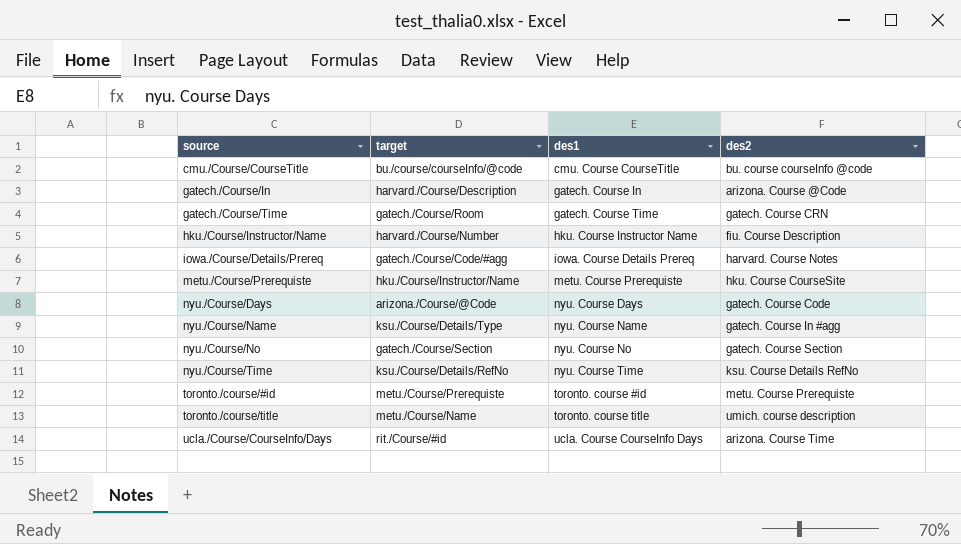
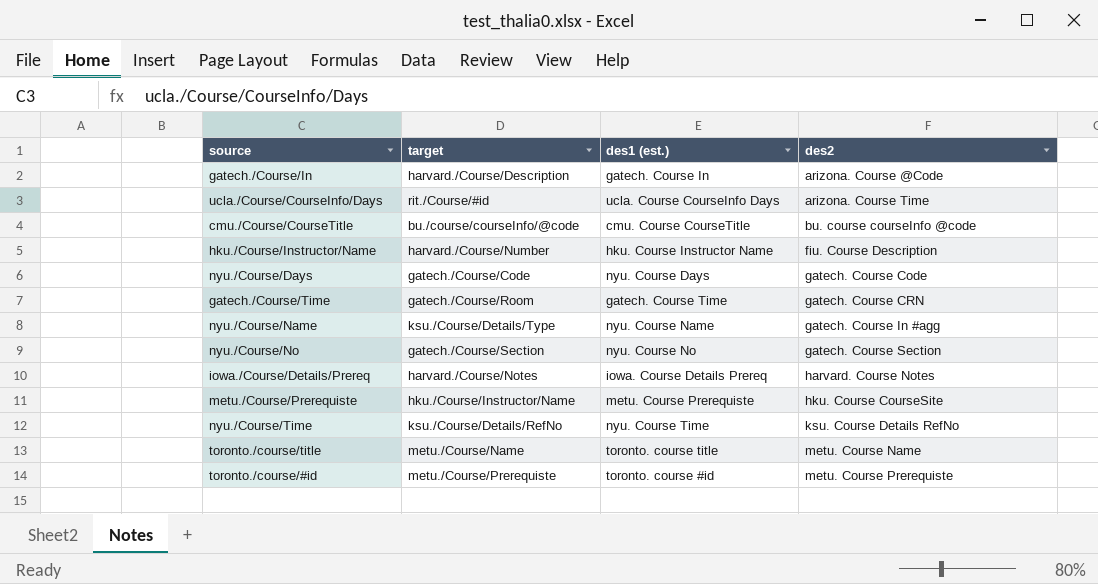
row order: source ascending -> des2 ascending
column name: des1 -> des1 (est.)
nyu./Course/Days | target: arizona./Course/@Code -> gatech./Course/Code
iowa./Course/Details/Prereq | target: gatech./Course/Code/#agg -> harvard./Course/Notes
toronto./course/title | des2: umich. course description -> metu. Course Name

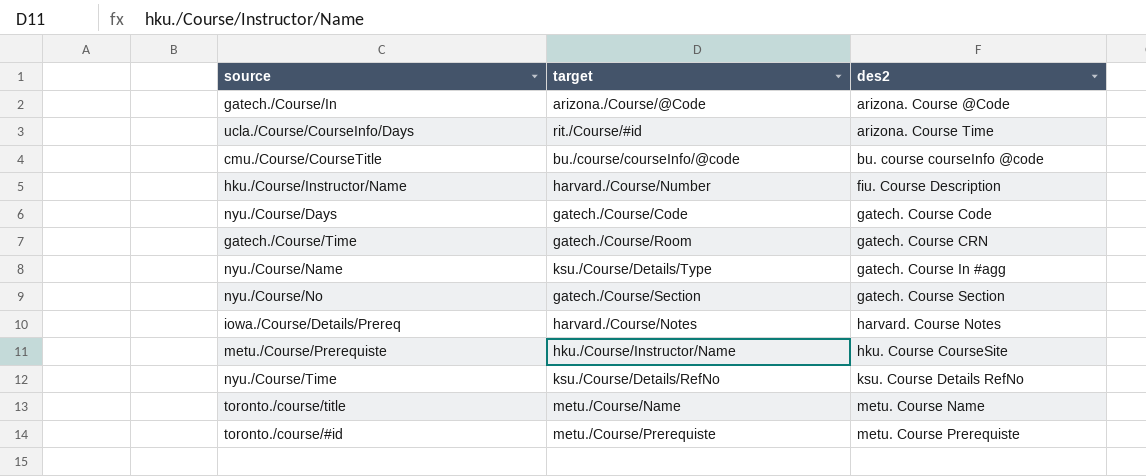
column des1 (est.) | position: 3 -> none
gatech./Course/In | target: harvard./Course/Description -> arizona./Course/@Code

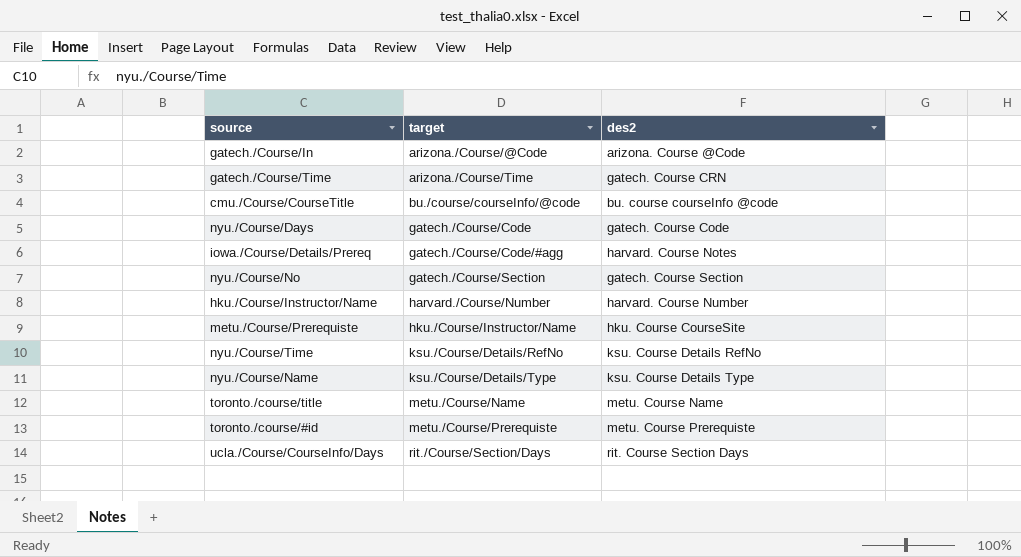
row order: des2 ascending -> target ascending
gatech./Course/Time | target: gatech./Course/Room -> arizona./Course/Time
iowa./Course/Details/Prereq | target: harvard./Course/Notes -> gatech./Course/Code/#agg
hku./Course/Instructor/Name | des2: fiu. Course Description -> harvard. Course Number
nyu./Course/Name | des2: gatech. Course In #agg -> ksu. Course Details Type
ucla./Course/CourseInfo/Days | target: rit./Course/#id -> rit./Course/Section/Days
ucla./Course/CourseInfo/Days | des2: arizona. Course Time -> rit. Course Section Days

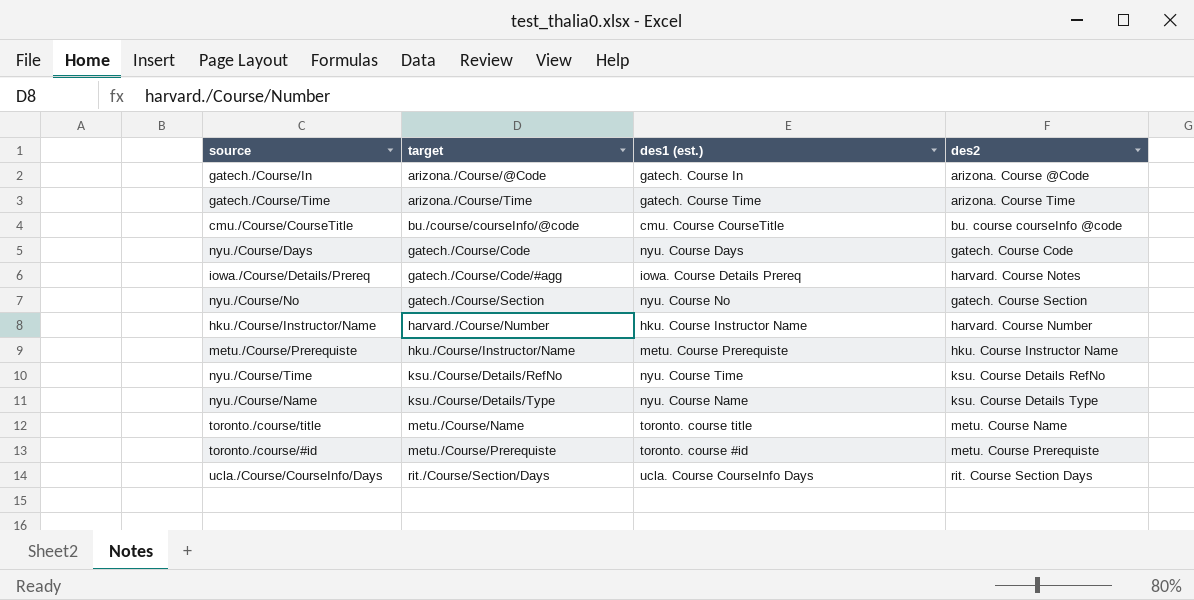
column des1 (est.) | position: none -> 3
gatech./Course/Time | des2: gatech. Course CRN -> arizona. Course Time
metu./Course/Prerequiste | des2: hku. Course CourseSite -> hku. Course Instructor Name

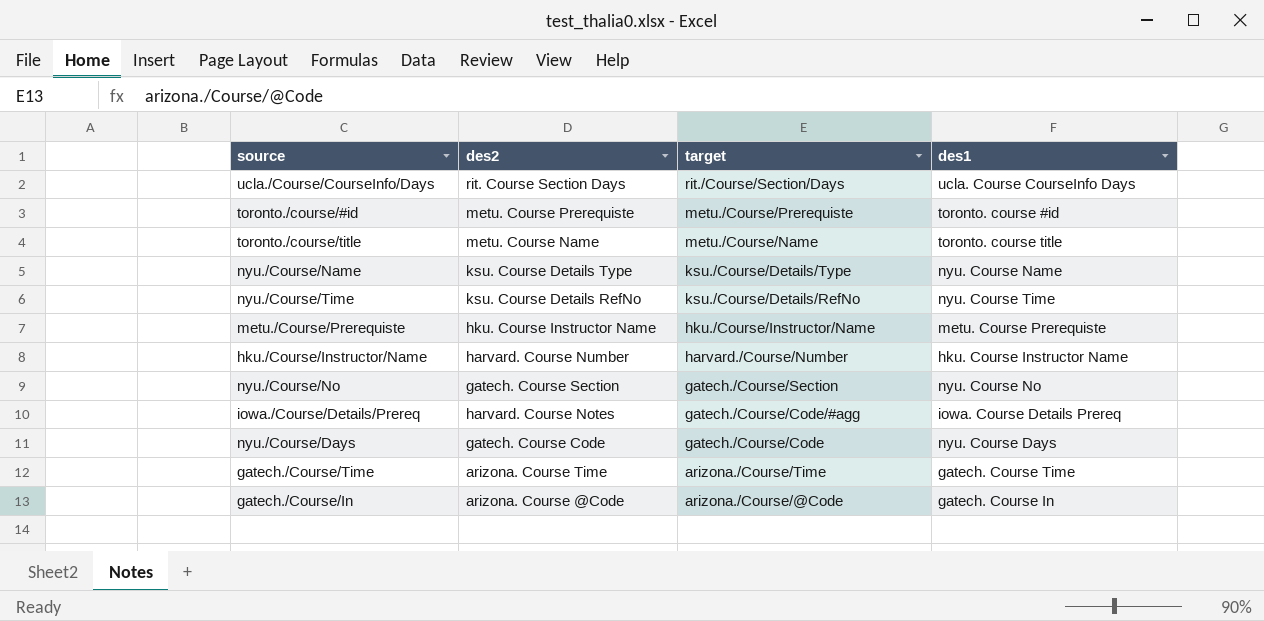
row order: target ascending -> target descending
column des2 | position: 4 -> 2
column name: des1 (est.) -> des1
row cmu./Course/CourseTitle: bu./course/courseInfo/@code | cmu. Course CourseTitle | bu. course courseInfo @code -> none

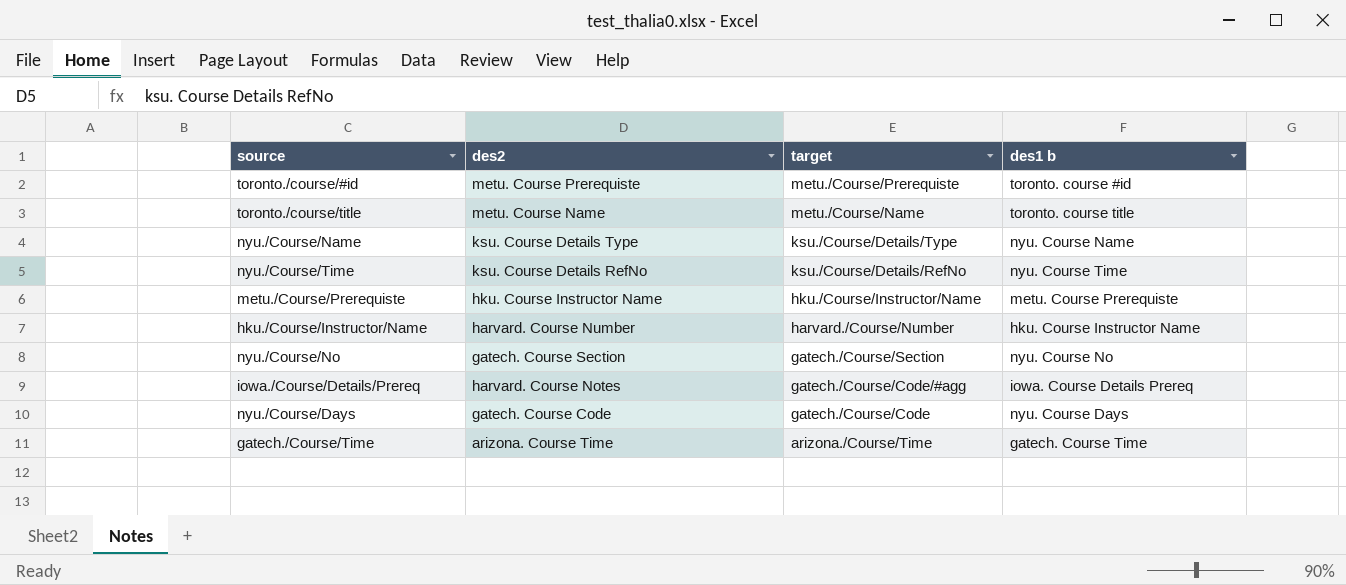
column name: des1 -> des1 b
row ucla./Course/CourseInfo/Days: rit. Course Section Days | rit./Course/Section/Days | ucla. Course CourseInfo Days -> none
row gatech./Course/In: arizona. Course @Code | arizona./Course/@Code | gatech. Course In -> none

